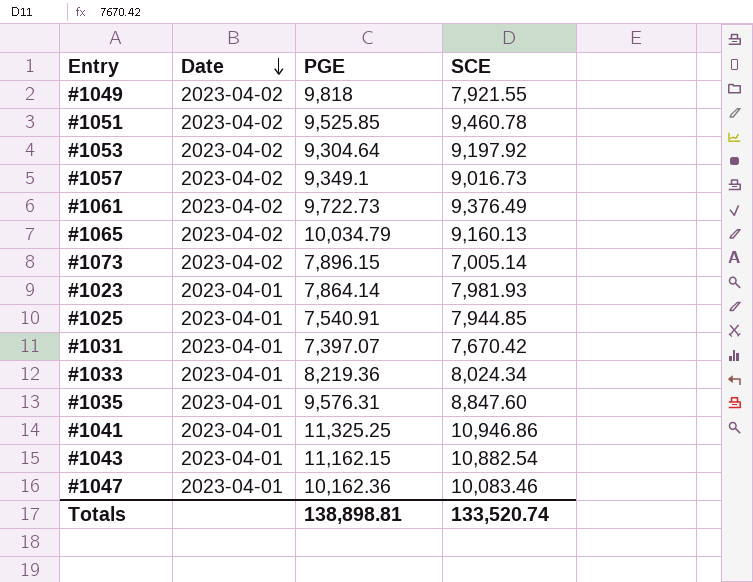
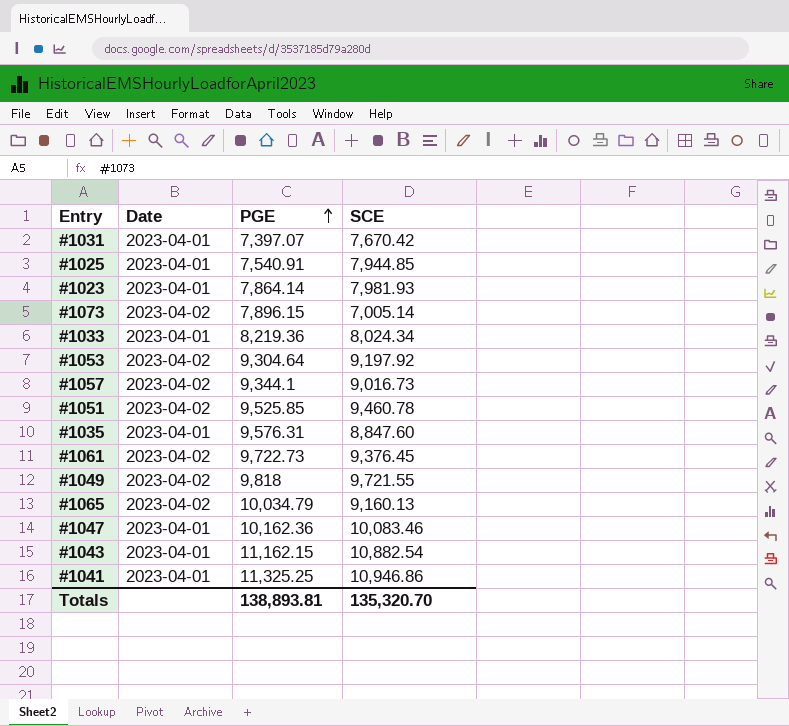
row order: Date descending -> PGE ascending
#1057 | PGE: 9,349.1 -> 9,344.1
#1061 | SCE: 9,376.49 -> 9,376.45
#1049 | SCE: 7,921.55 -> 9,721.55
Totals | PGE: 138,898.81 -> 138,893.81
Totals | SCE: 133,520.74 -> 135,320.70

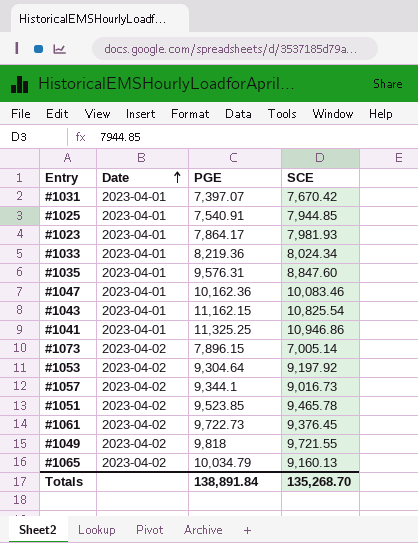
row order: PGE ascending -> Date ascending
#1023 | PGE: 7,864.14 -> 7,864.17
#1043 | SCE: 10,882.54 -> 10,825.54
#1051 | PGE: 9,525.85 -> 9,523.85
#1051 | SCE: 9,460.78 -> 9,465.78
Totals | PGE: 138,893.81 -> 138,891.84
Totals | SCE: 135,320.70 -> 135,268.70

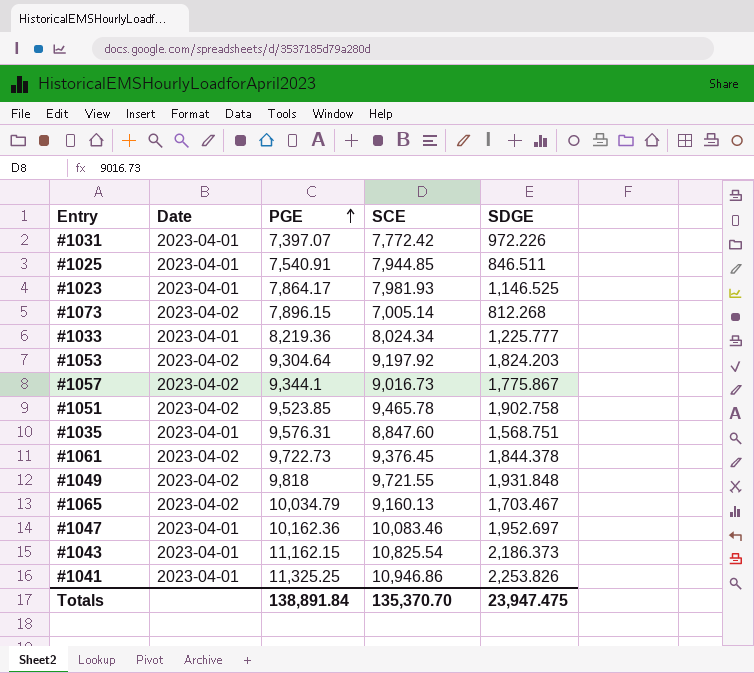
row order: Date ascending -> PGE ascending
column SDGE | position: none -> 5
#1031 | SCE: 7,670.42 -> 7,772.42
Totals | SCE: 135,268.70 -> 135,370.70

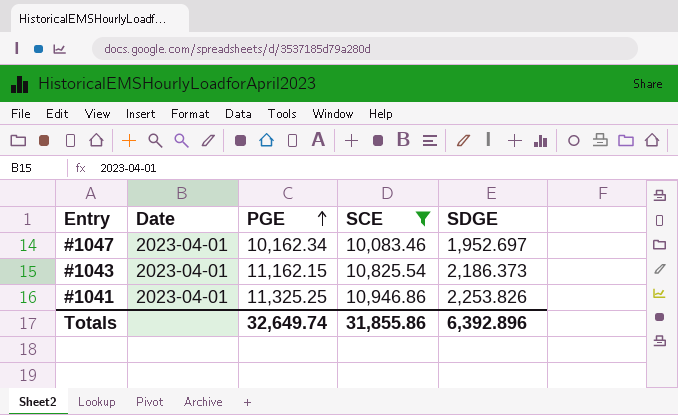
filter: none -> SCE >= 10,083.46
#1047 | PGE: 10,162.36 -> 10,162.34
Totals | PGE: 138,891.84 -> 32,649.74
Totals | SCE: 135,370.70 -> 31,855.86
Totals | SDGE: 23,947.475 -> 6,392.896

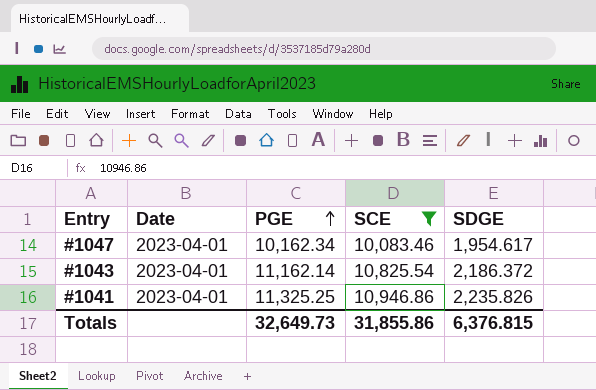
#1047 | SDGE: 1,952.697 -> 1,954.617
#1043 | PGE: 11,162.15 -> 11,162.14
#1043 | SDGE: 2,186.373 -> 2,186.372
#1041 | SDGE: 2,253.826 -> 2,235.826
Totals | PGE: 32,649.74 -> 32,649.73
Totals | SDGE: 6,392.896 -> 6,376.815

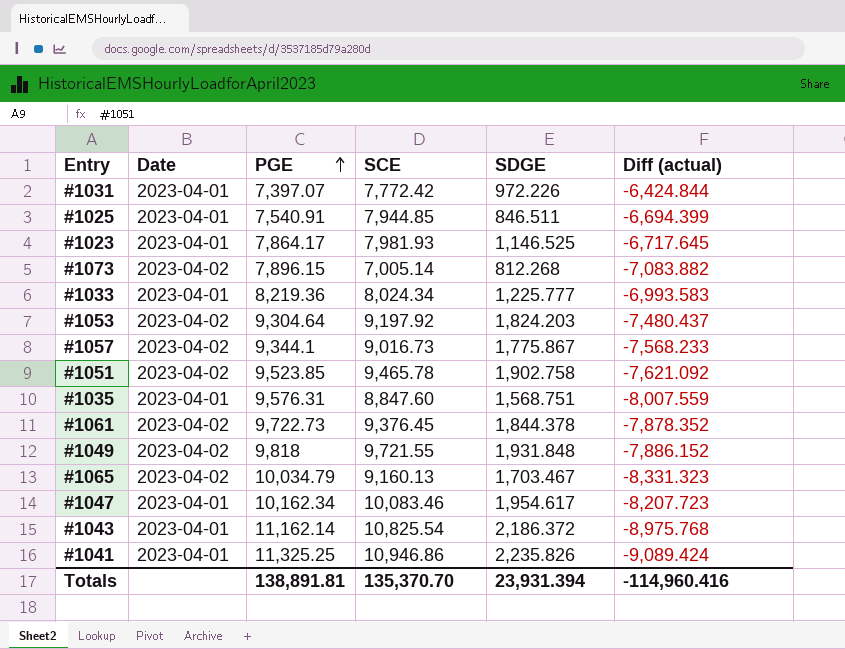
filter: SCE >= 10,083.46 -> none
column Diff (actual) | formula: none -> [SDGE] - [PGE]
Totals | PGE: 32,649.73 -> 138,891.81
Totals | SCE: 31,855.86 -> 135,370.70
Totals | SDGE: 6,376.815 -> 23,931.394

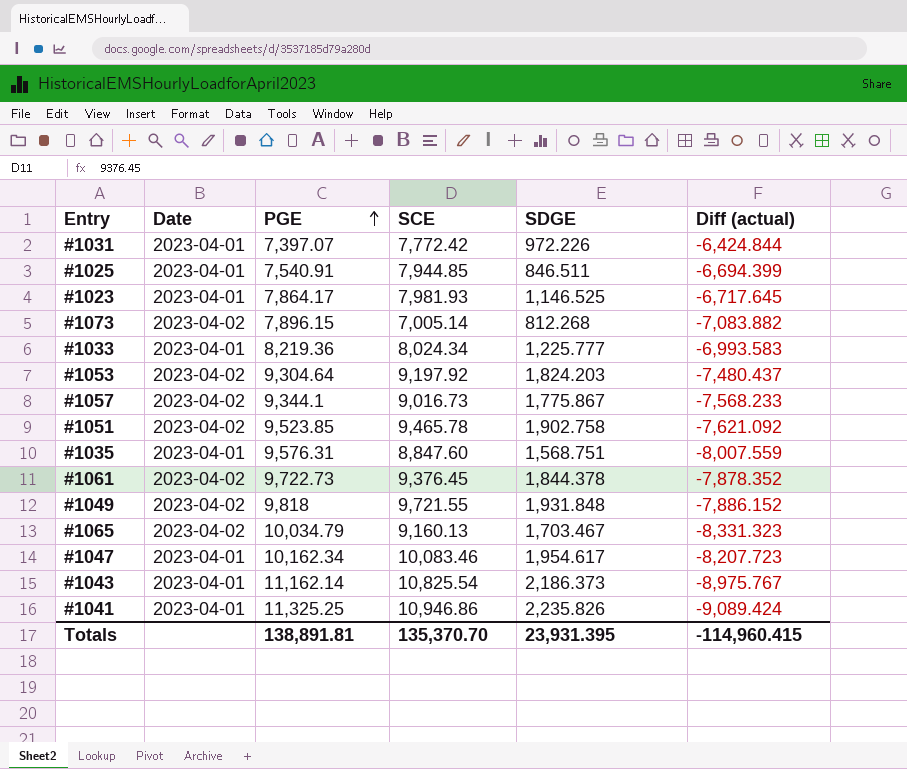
#1043 | SDGE: 2,186.372 -> 2,186.373
#1043 | Diff (actual): -8,975.768 -> -8,975.767
Totals | SDGE: 23,931.394 -> 23,931.395
Totals | Diff (actual): -114,960.416 -> -114,960.415

